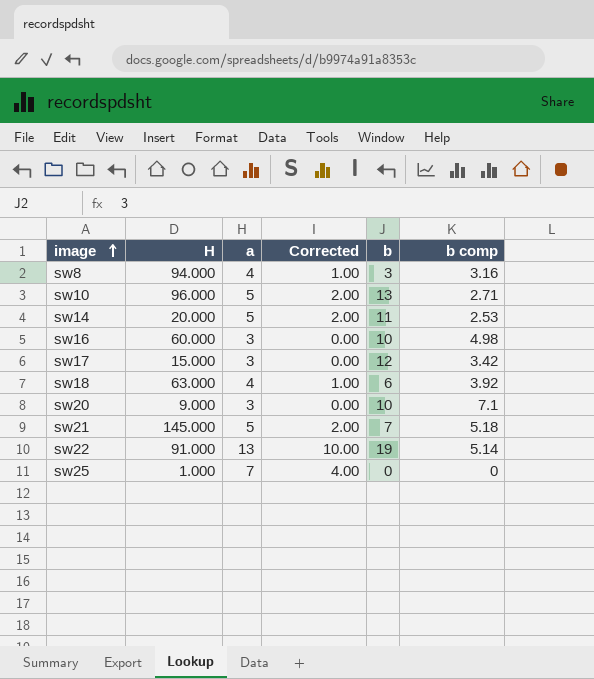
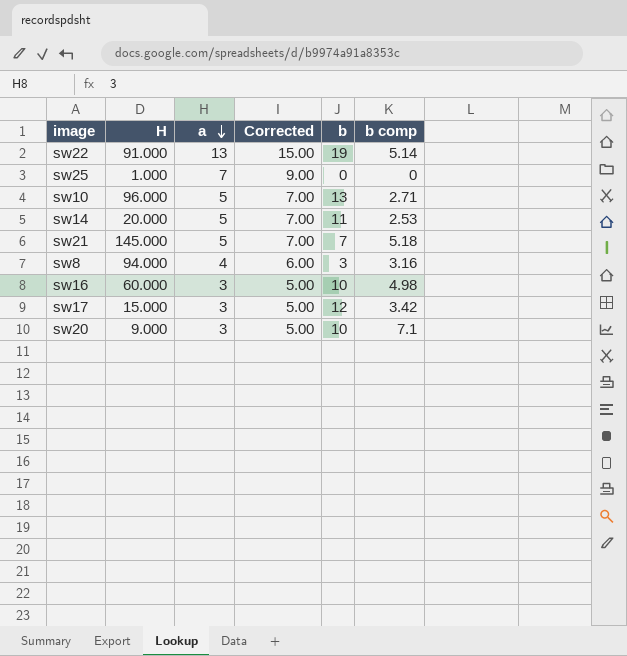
row order: image ascending -> a descending
column Corrected | formula: [a] - 3 -> [a] + 2
row sw18: 63.000 | 4 | 1.00 | 6 | 3.92 -> none

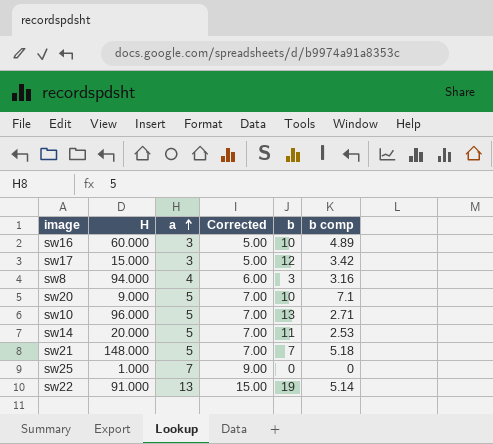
row order: a descending -> a ascending
sw16 | b comp: 4.98 -> 4.89
sw20 | a: 3 -> 5
sw20 | Corrected: 5.00 -> 7.00
sw21 | H: 145.000 -> 148.000

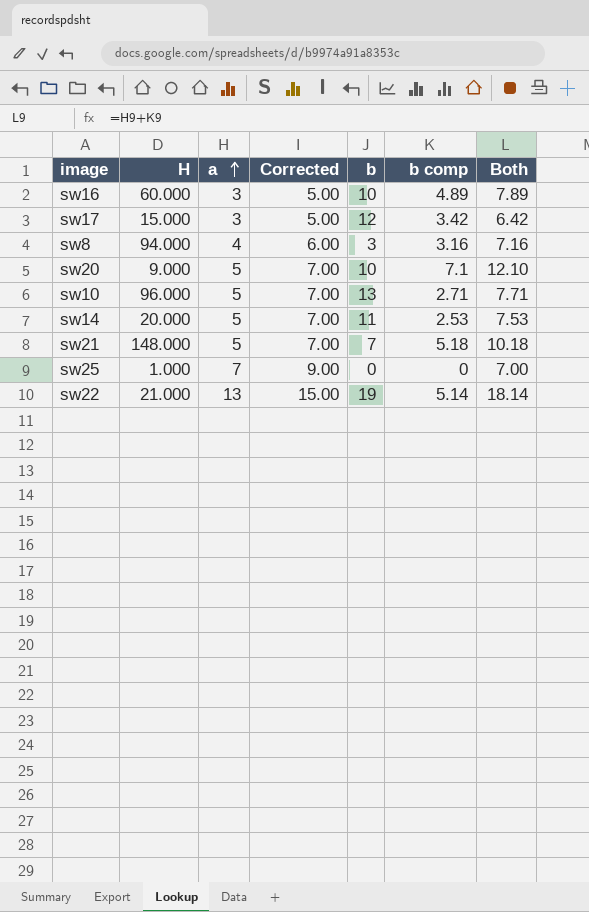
column Both | formula: none -> [a] + [b comp]
sw22 | H: 91.000 -> 21.000

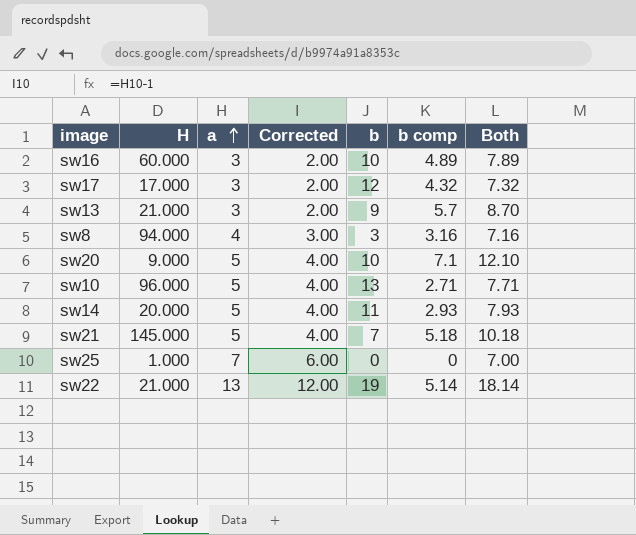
column Corrected | formula: [a] + 2 -> [a] - 1
sw17 | H: 15.000 -> 17.000
sw17 | b comp: 3.42 -> 4.32
sw17 | Both: 6.42 -> 7.32
row sw13: none -> 21.000 | 3 | 2.00 | 9 | 5.7 | 8.70
sw14 | b comp: 2.53 -> 2.93
sw14 | Both: 7.53 -> 7.93
sw21 | H: 148.000 -> 145.000

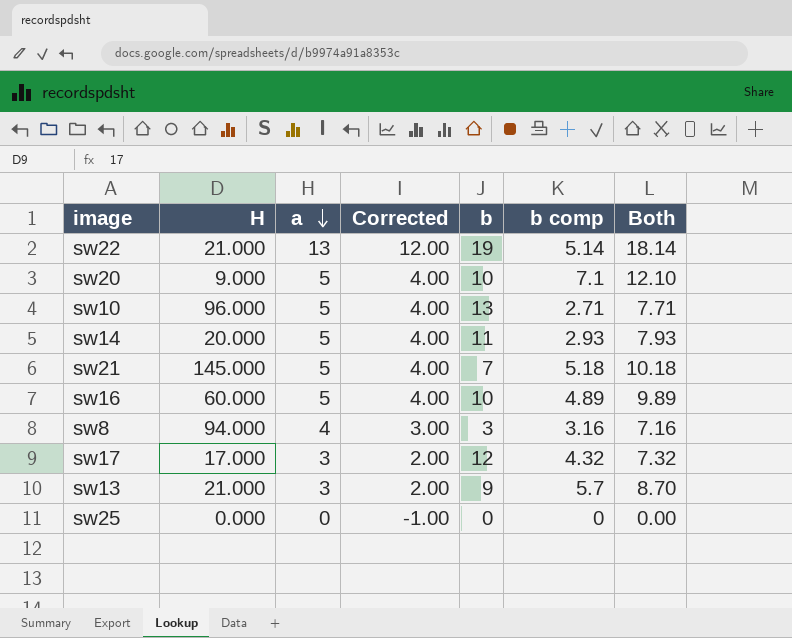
row order: a ascending -> a descending
sw16 | a: 3 -> 5
sw16 | Corrected: 2.00 -> 4.00
sw16 | Both: 7.89 -> 9.89
sw25 | H: 1.000 -> 0.000
sw25 | a: 7 -> 0
sw25 | Corrected: 6.00 -> -1.00
sw25 | Both: 7.00 -> 0.00

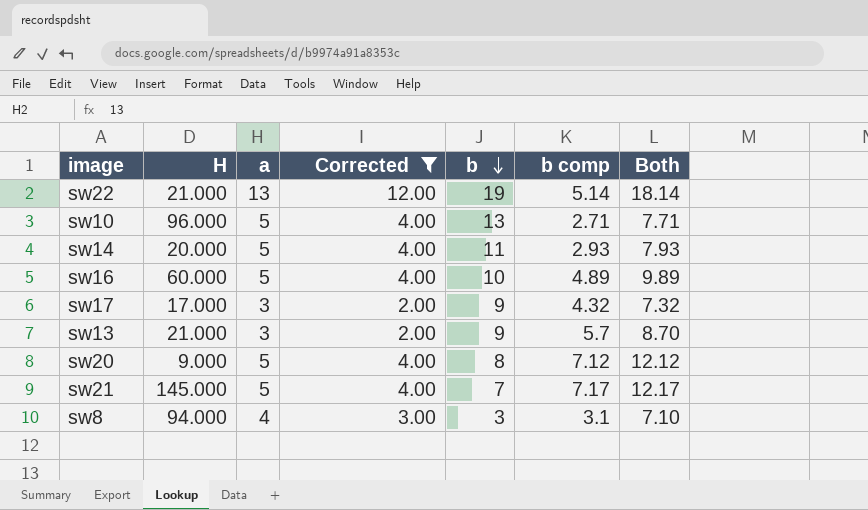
filter: none -> Corrected != -1.00
row order: a descending -> b descending
sw17 | b: 12 -> 9
sw20 | b: 10 -> 8
sw20 | b comp: 7.1 -> 7.12
sw20 | Both: 12.10 -> 12.12
sw21 | b comp: 5.18 -> 7.17
sw21 | Both: 10.18 -> 12.17
sw8 | b comp: 3.16 -> 3.1
sw8 | Both: 7.16 -> 7.10

